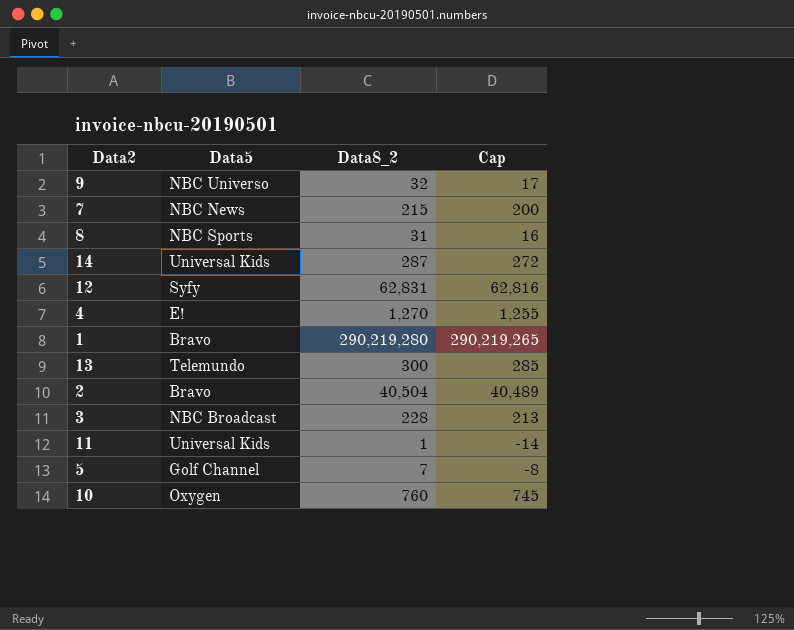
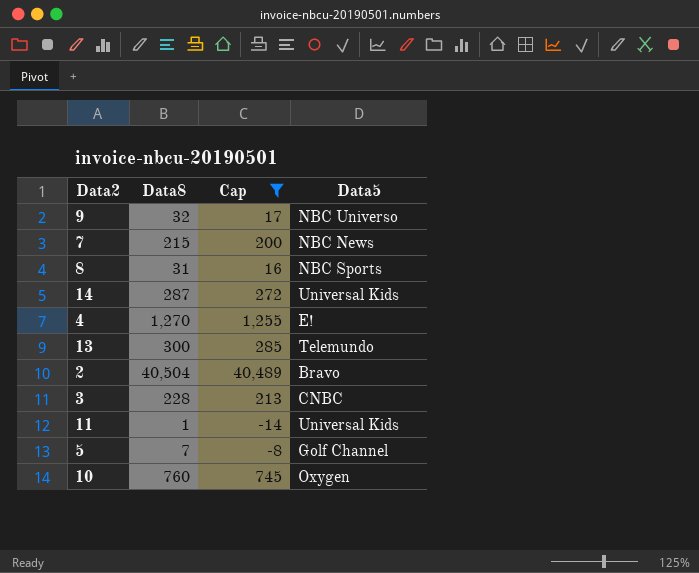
filter: none -> Cap <= 40,489
column name: Data8_2 -> Data8
column Data5 | position: 2 -> 4
3 | Data5: NBC Broadcast -> CNBC

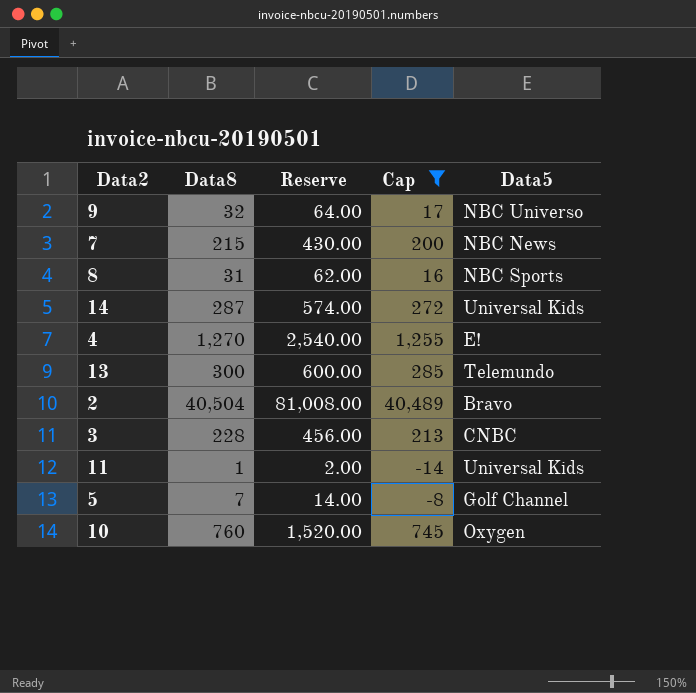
column Reserve | formula: none -> [Data8] * 2

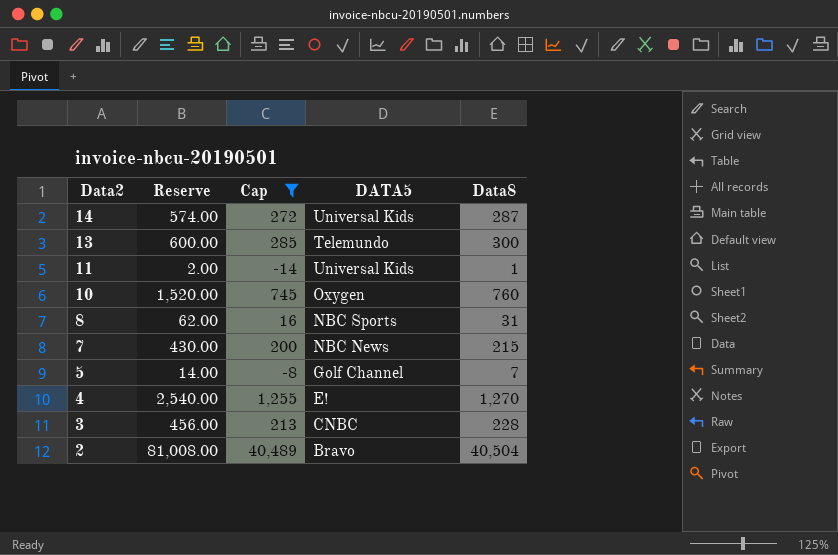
row order: none -> Data2 descending
column name: Data5 -> DATA5
column Data8 | position: 2 -> 5
row 9: 32 | 64.00 | 17 | NBC Universo -> none

